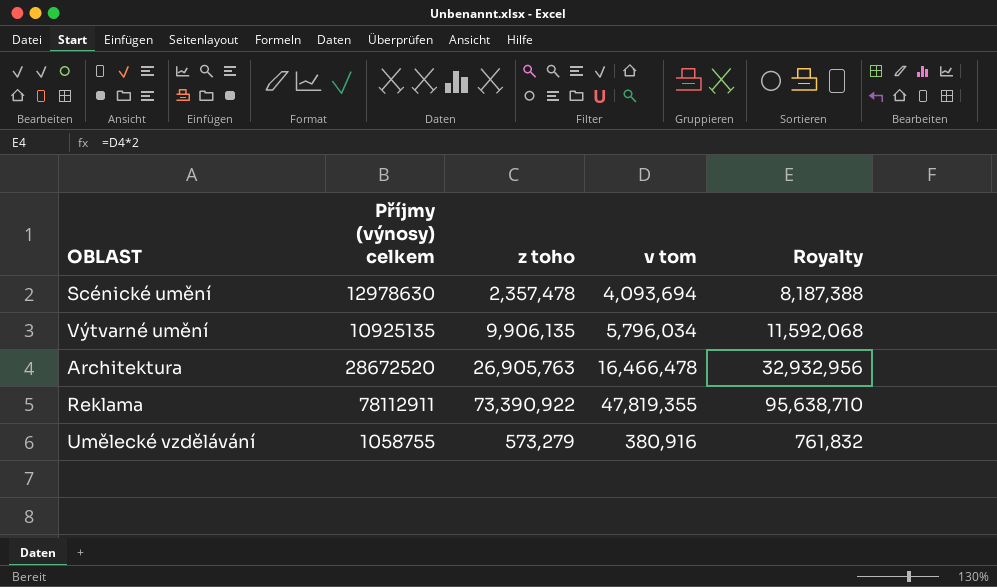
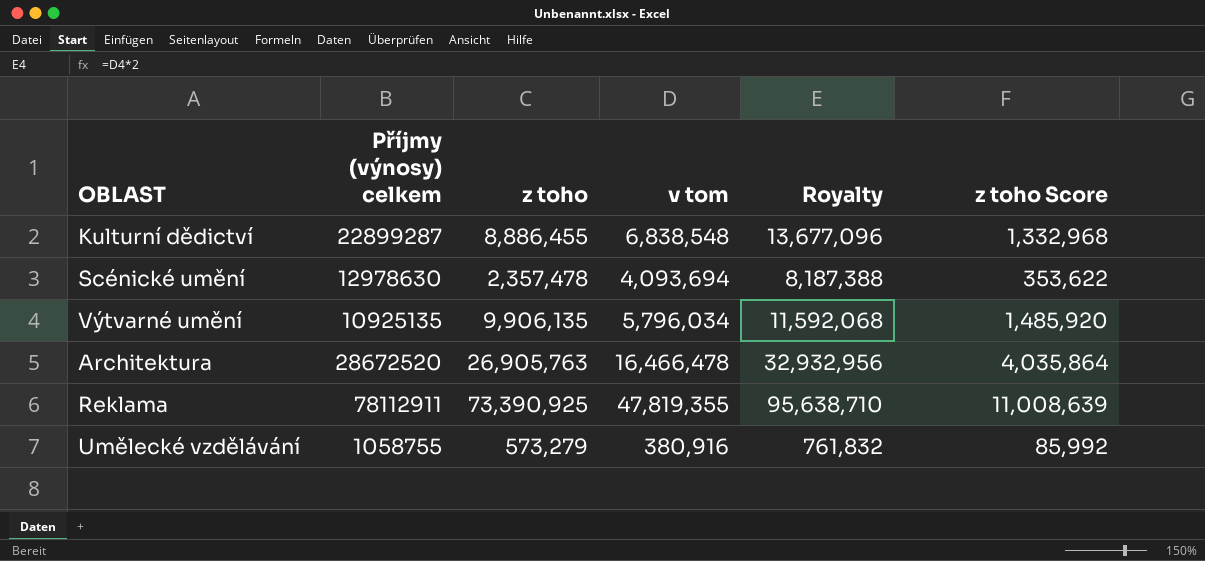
column z toho Score | formula: none -> [z toho] * 0.15
row Kulturní dědictví: none -> 22899287 | 8,886,455 | 6,838,548 | 13,677,096 | 1,332,968
Reklama | z toho: 73,390,922 -> 73,390,925

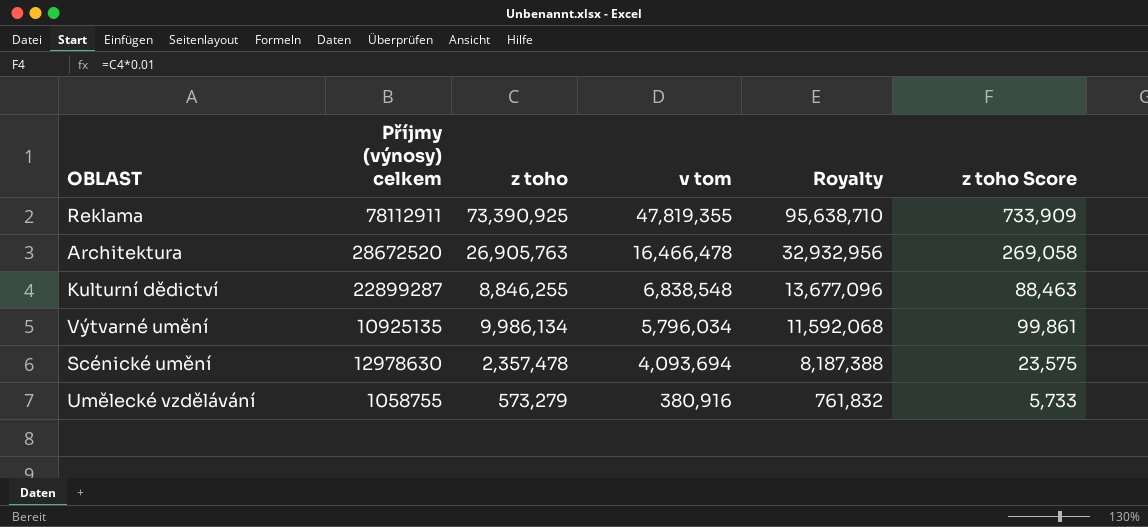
row order: none -> v tom descending
column z toho Score | formula: [z toho] * 0.15 -> [z toho] * 0.01
Kulturní dědictví | z toho: 8,886,455 -> 8,846,255
Výtvarné umění | z toho: 9,906,135 -> 9,986,134

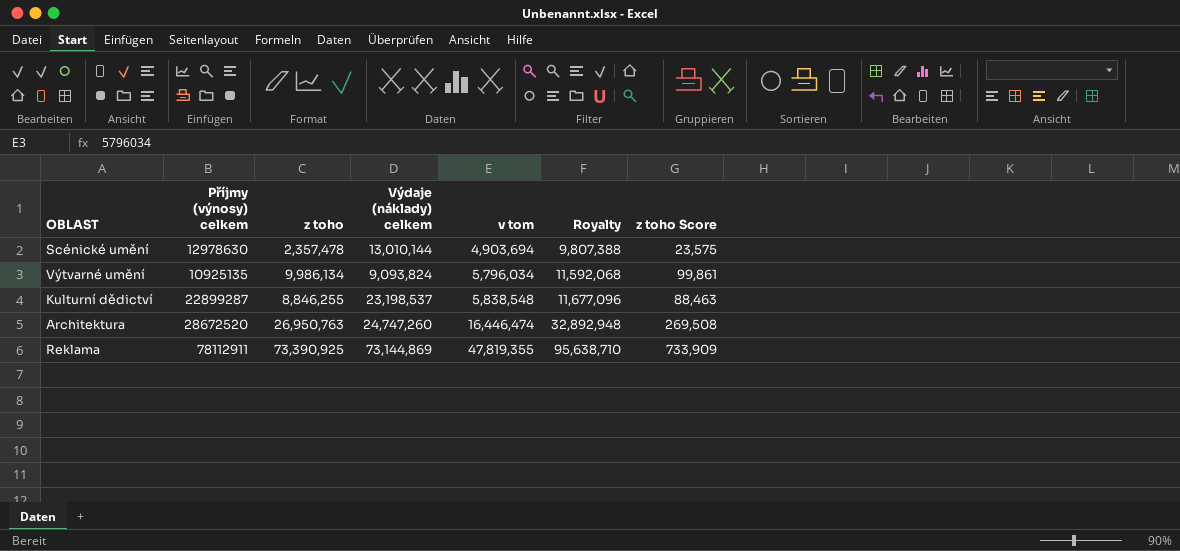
row order: v tom descending -> v tom ascending
column Výdaje (náklady) celkem | position: none -> 4
row Umělecké vzdělávání: 1058755 | 573,279 | 380,916 | 761,832 | 5,733 -> none
Scénické umění | v tom: 4,093,694 -> 4,903,694
Scénické umění | Royalty: 8,187,388 -> 9,807,388
Kulturní dědictví | v tom: 6,838,548 -> 5,838,548
Kulturní dědictví | Royalty: 13,677,096 -> 11,677,096
Architektura | z toho: 26,905,763 -> 26,950,763
Architektura | v tom: 16,466,478 -> 16,446,474
Architektura | Royalty: 32,932,956 -> 32,892,948
Architektura | z toho Score: 269,058 -> 269,508

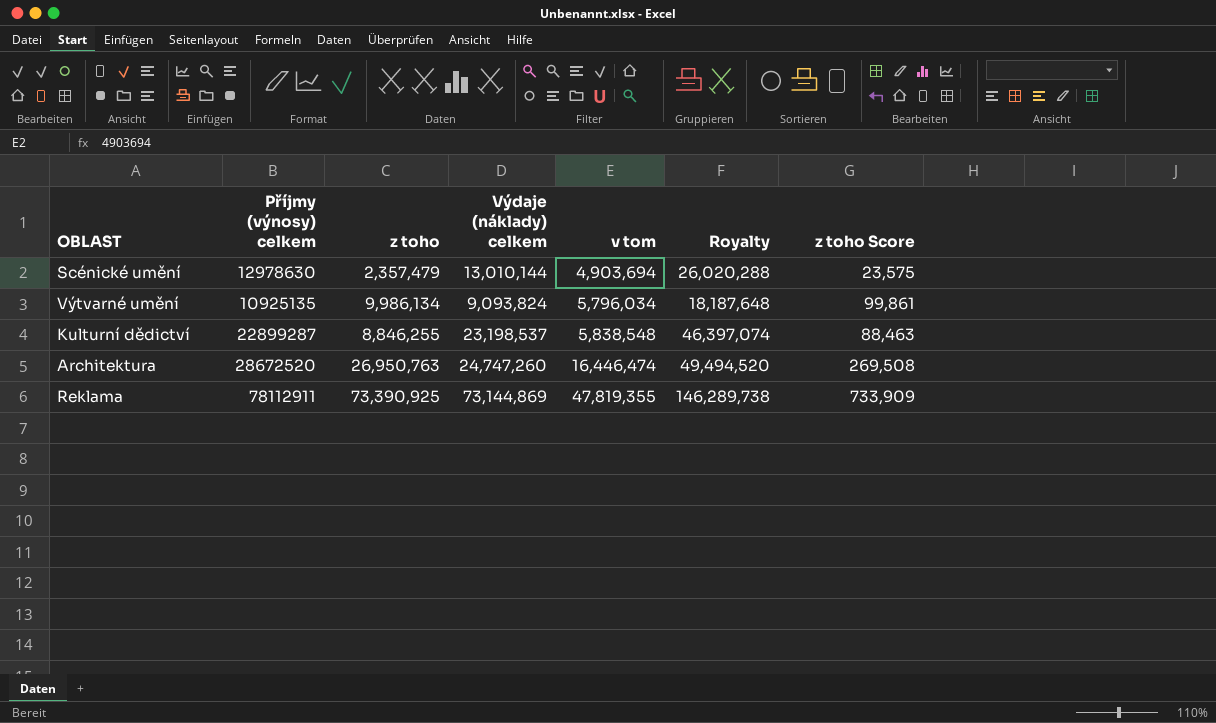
column Royalty | formula: [v tom] * 2 -> [Výdaje (náklady) celkem] * 2
Scénické umění | z toho: 2,357,478 -> 2,357,479

